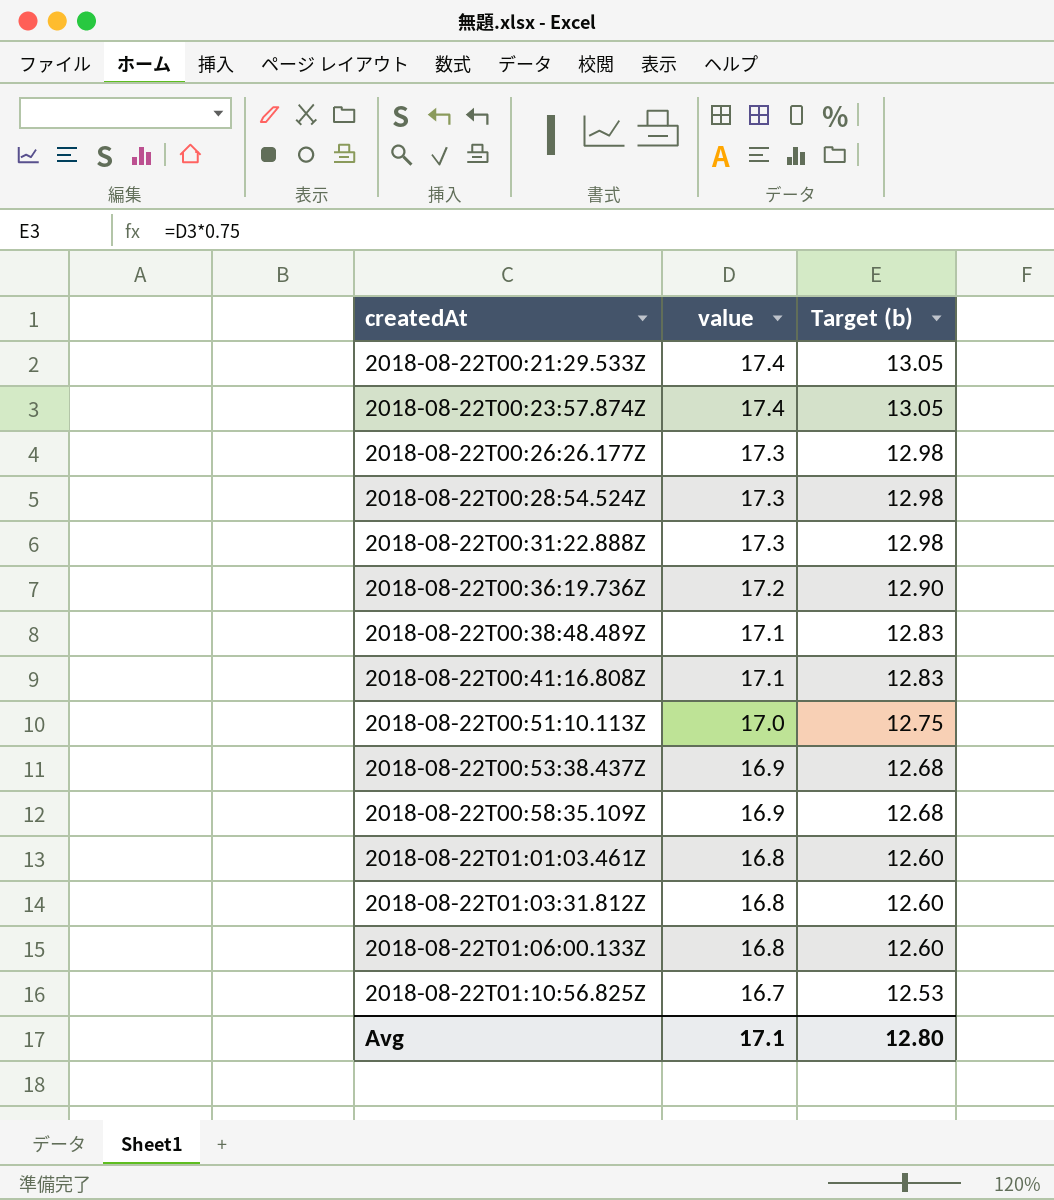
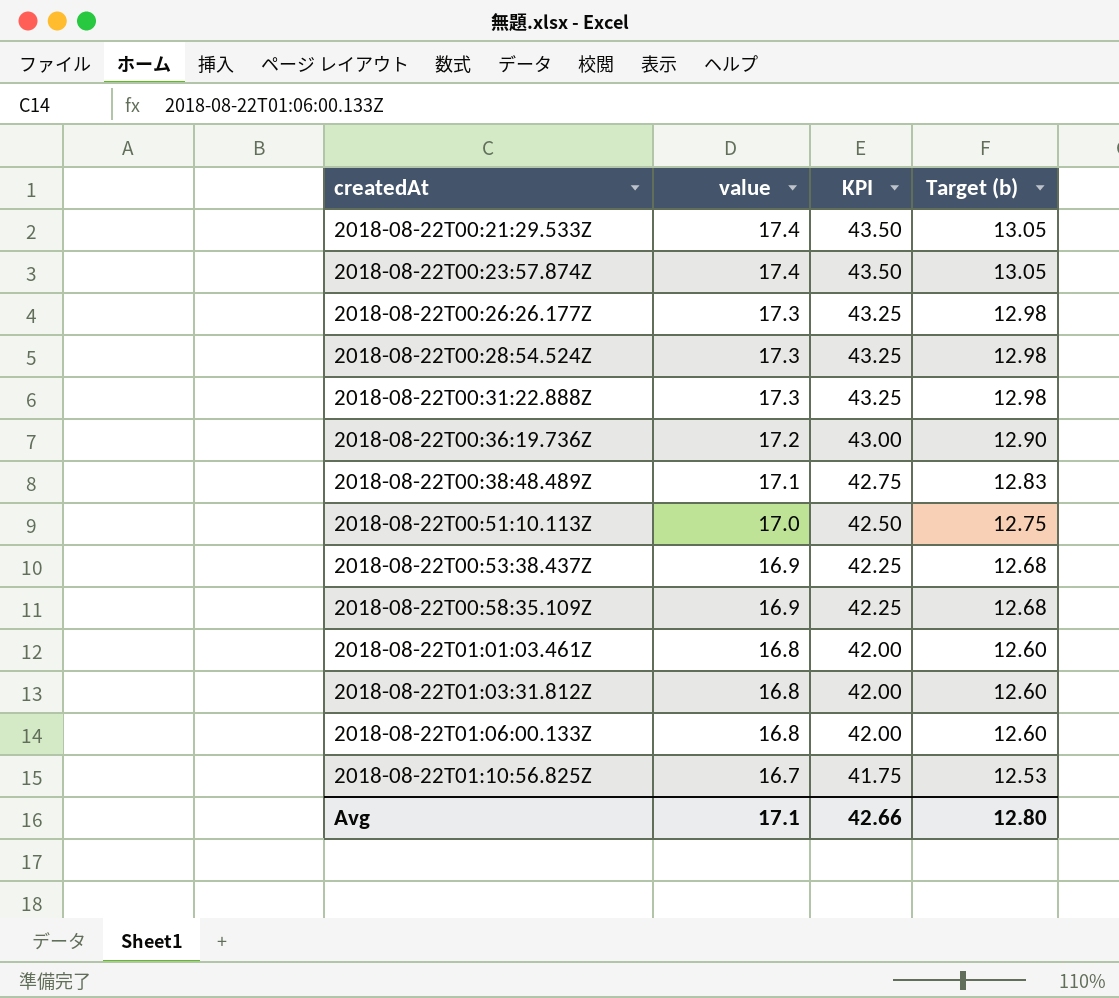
column KPI | formula: none -> [value] * 2.5
row 2018-08-22T00:41:16.808Z: 17.1 | 12.83 -> none

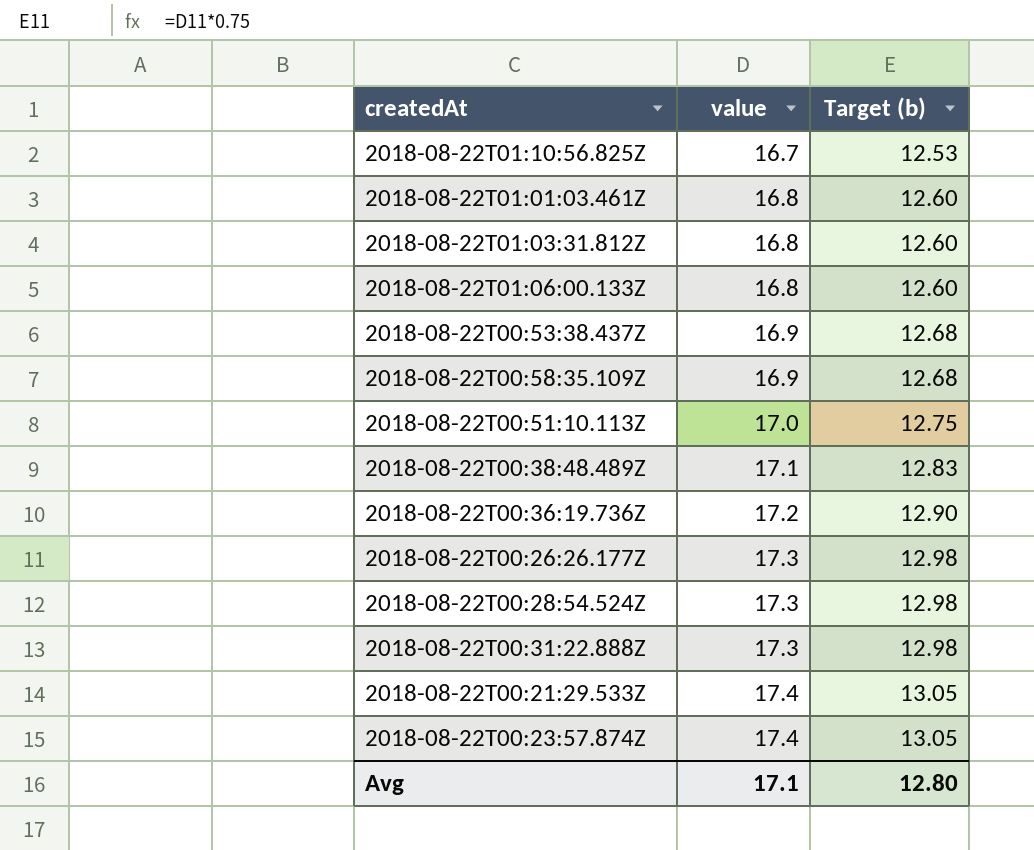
row order: createdAt ascending -> value ascending
column KPI | formula: [value] * 2.5 -> none

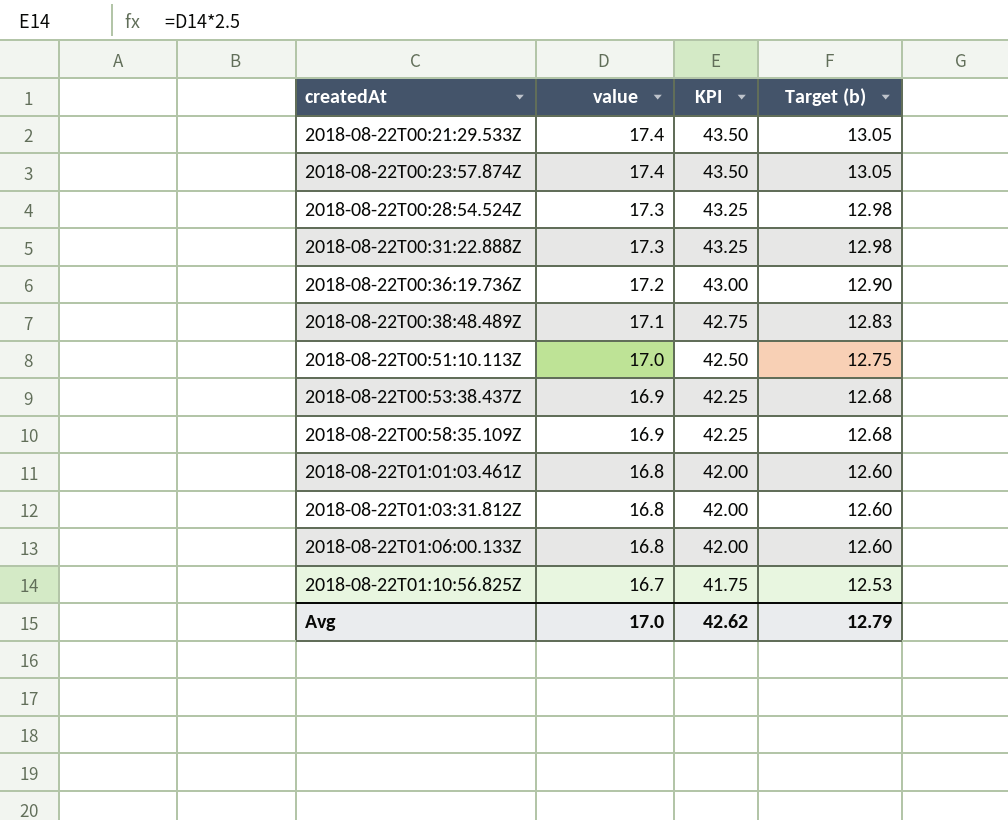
row order: value ascending -> createdAt ascending
column KPI | formula: none -> [value] * 2.5
row 2018-08-22T00:26:26.177Z: 17.3 | 12.98 -> none
Avg | value: 17.1 -> 17.0
Avg | Target (b): 12.80 -> 12.79

